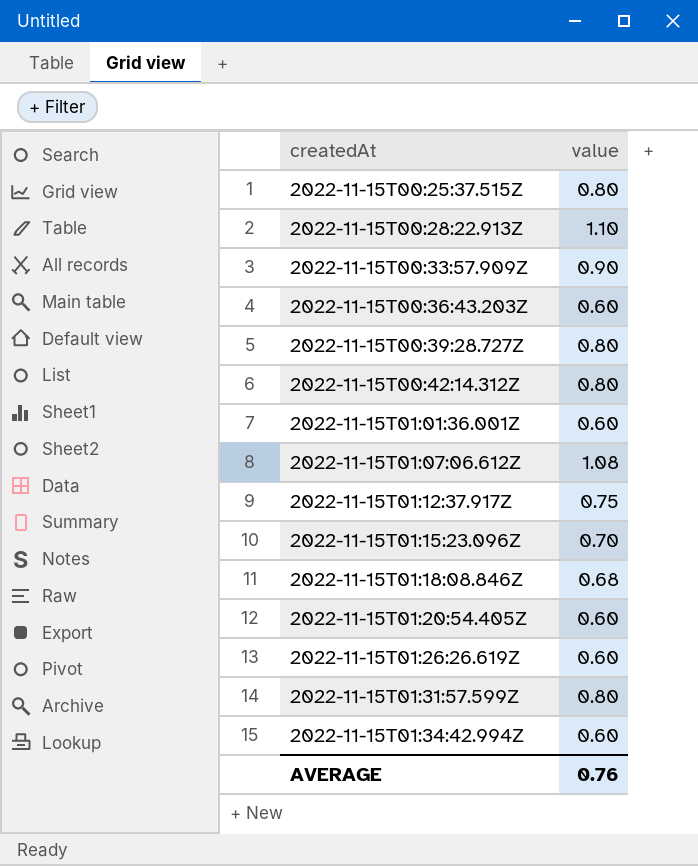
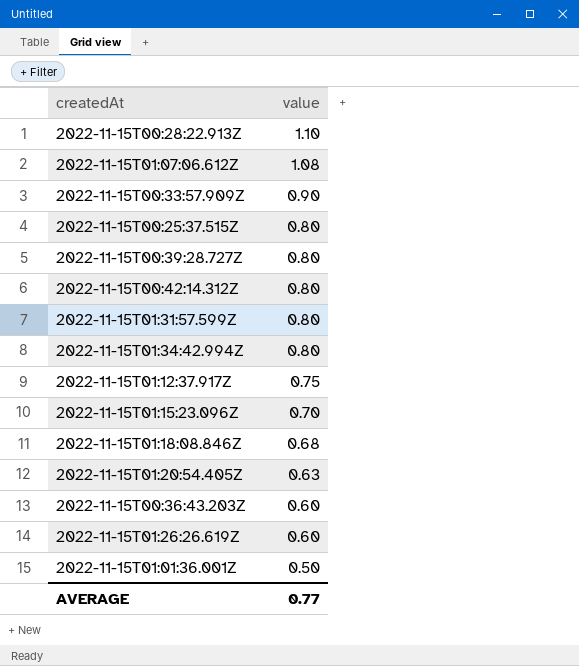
row order: createdAt ascending -> value descending
2022-11-15T01:34:42.994Z | value: 0.60 -> 0.80
2022-11-15T01:20:54.405Z | value: 0.60 -> 0.63
2022-11-15T01:01:36.001Z | value: 0.60 -> 0.50
AVERAGE | value: 0.76 -> 0.77

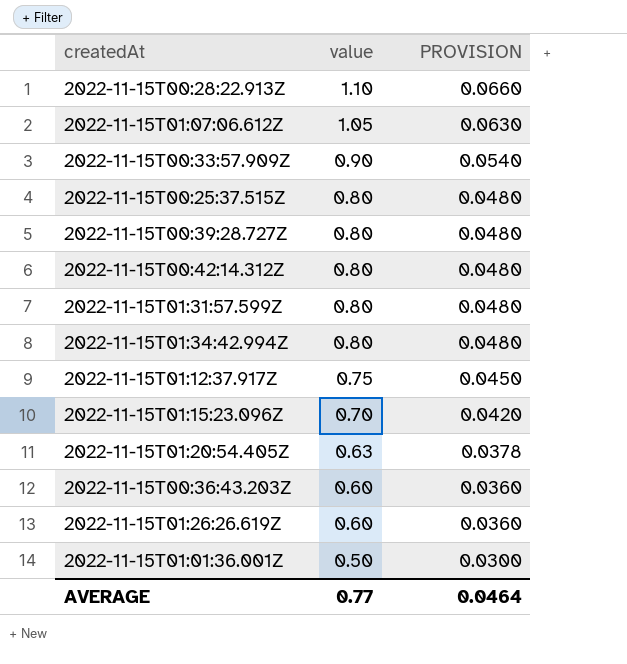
column PROVISION | formula: none -> [value] * 0.06
row 2022-11-15T01:18:08.846Z: 0.68 -> none
2022-11-15T01:07:06.612Z | value: 1.08 -> 1.05

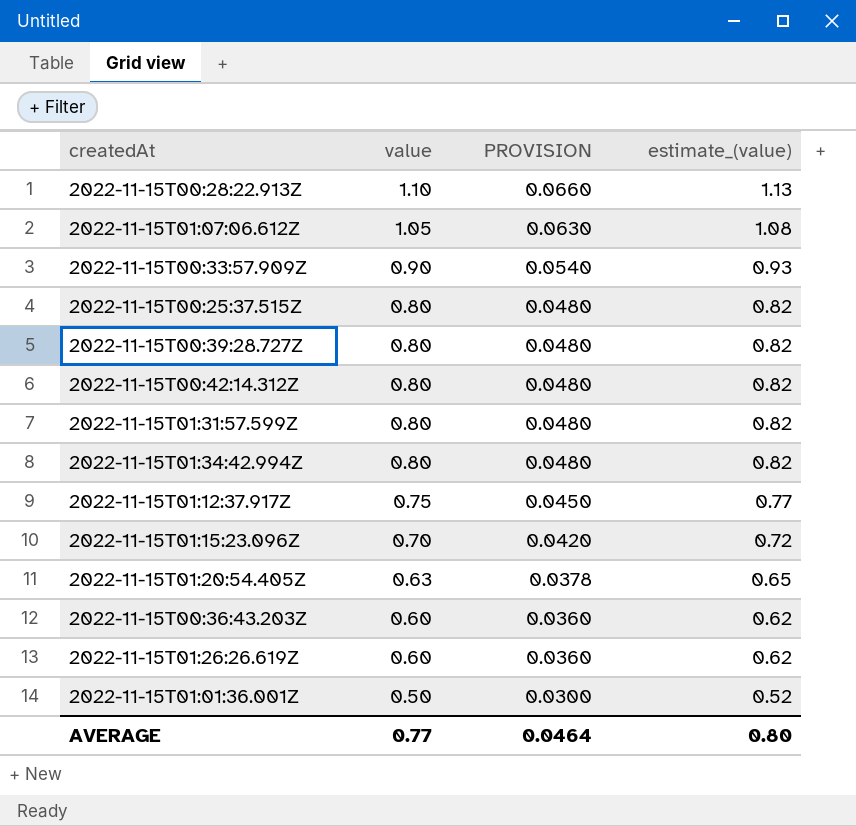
column estimate_(value) | formula: none -> [value] * 1.03

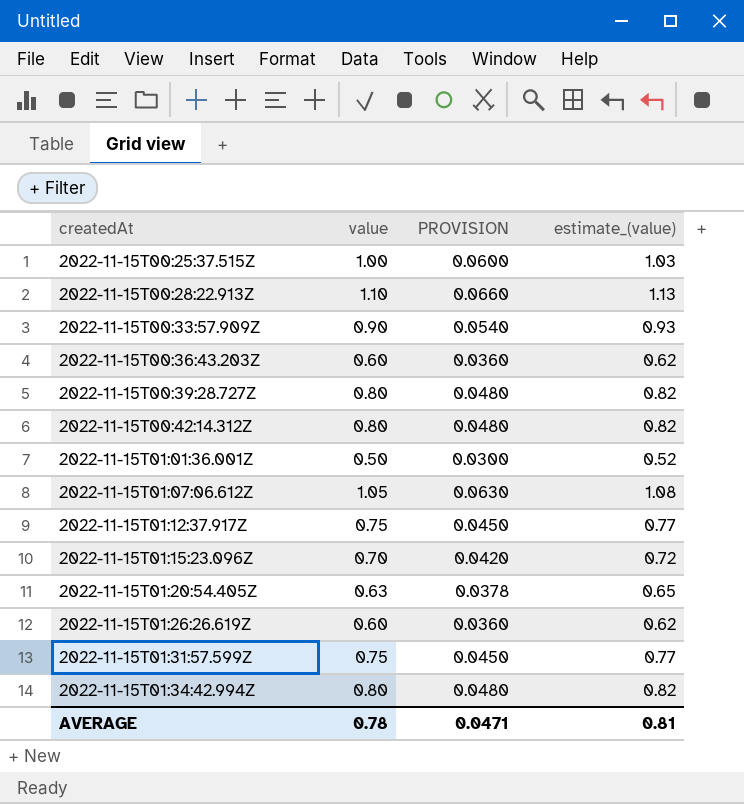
row order: value descending -> createdAt ascending
2022-11-15T00:25:37.515Z | value: 0.80 -> 1.00
2022-11-15T00:25:37.515Z | PROVISION: 0.0480 -> 0.0600
2022-11-15T00:25:37.515Z | estimate_(value): 0.82 -> 1.03
2022-11-15T01:31:57.599Z | value: 0.80 -> 0.75
2022-11-15T01:31:57.599Z | PROVISION: 0.0480 -> 0.0450
2022-11-15T01:31:57.599Z | estimate_(value): 0.82 -> 0.77
AVERAGE | value: 0.77 -> 0.78
AVERAGE | PROVISION: 0.0464 -> 0.0471
AVERAGE | estimate_(value): 0.80 -> 0.81

